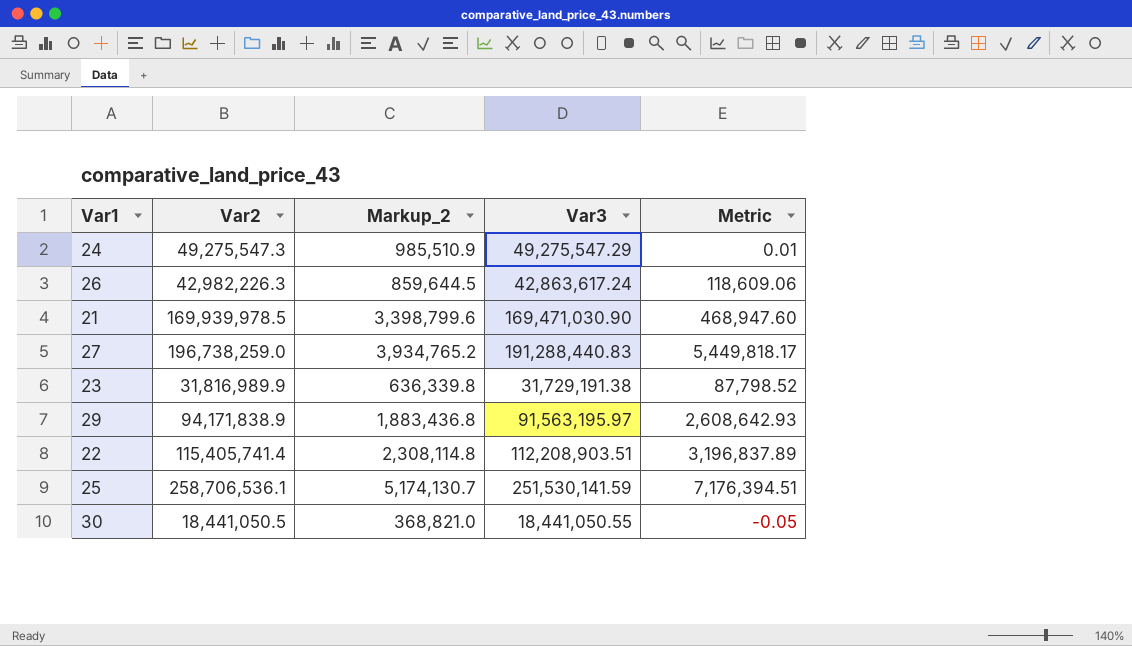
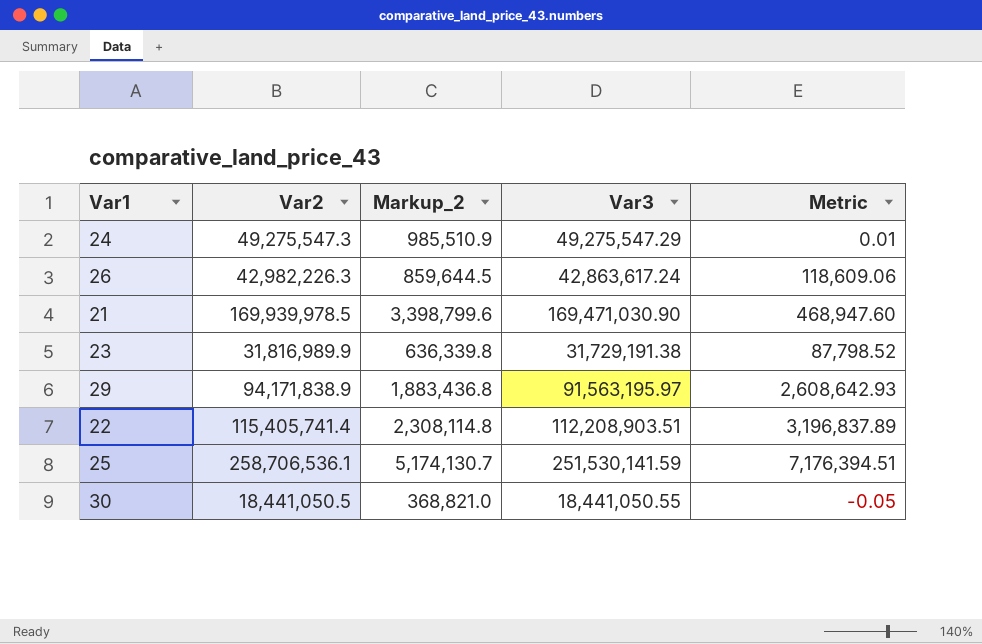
row 27: 196,738,259.0 | 3,934,765.2 | 191,288,440.83 | 5,449,818.17 -> none

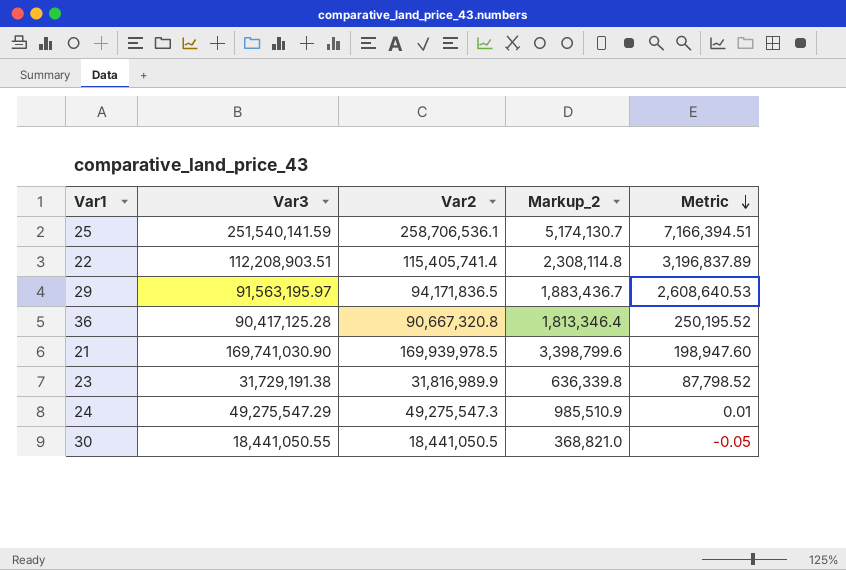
row order: none -> Metric descending
column Var3 | position: 4 -> 2
row 26: 42,982,226.3 | 859,644.5 | 42,863,617.24 | 118,609.06 -> none
25 | Var3: 251,530,141.59 -> 251,540,141.59
25 | Metric: 7,176,394.51 -> 7,166,394.51
29 | Var2: 94,171,838.9 -> 94,171,836.5
29 | Markup_2: 1,883,436.8 -> 1,883,436.7
29 | Metric: 2,608,642.93 -> 2,608,640.53
row 36: none -> 90,417,125.28 | 90,667,320.8 | 1,813,346.4 | 250,195.52
21 | Var3: 169,471,030.90 -> 169,741,030.90
21 | Metric: 468,947.60 -> 198,947.60

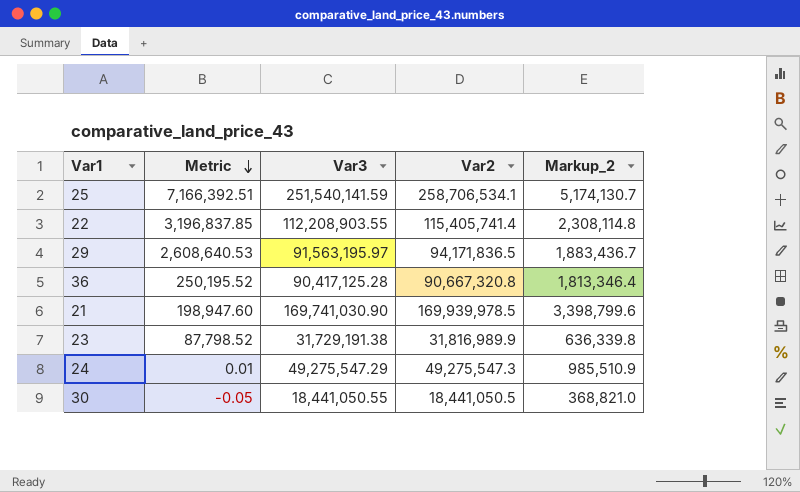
column Metric | position: 5 -> 2
25 | Metric: 7,166,394.51 -> 7,166,392.51
25 | Var2: 258,706,536.1 -> 258,706,534.1
22 | Metric: 3,196,837.89 -> 3,196,837.85
22 | Var3: 112,208,903.51 -> 112,208,903.55

